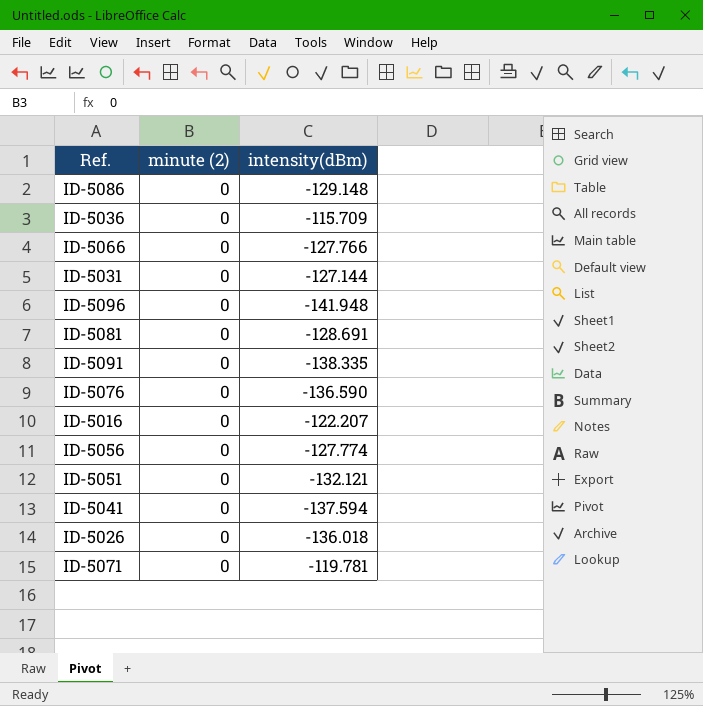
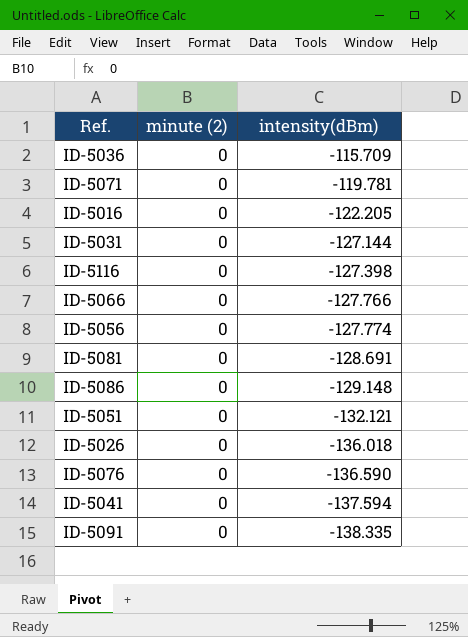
row order: none -> intensity(dBm) descending
row ID-5096: 0 | -141.948 -> none
ID-5016 | intensity(dBm): -122.207 -> -122.205
row ID-5116: none -> 0 | -127.398

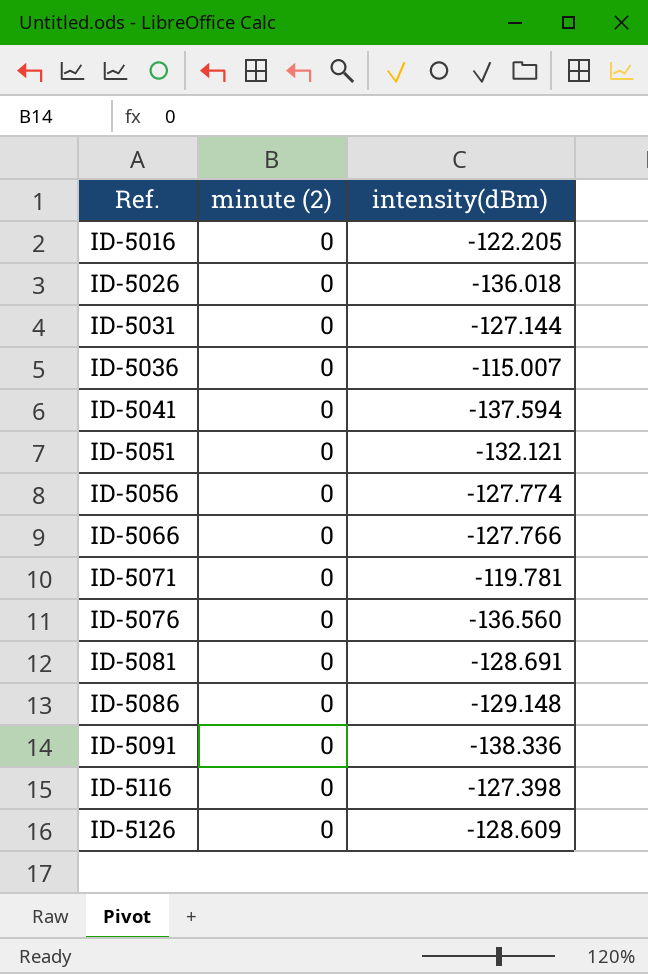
row order: intensity(dBm) descending -> Ref. ascending
ID-5036 | intensity(dBm): -115.709 -> -115.007
ID-5076 | intensity(dBm): -136.590 -> -136.560
ID-5091 | intensity(dBm): -138.335 -> -138.336
row ID-5126: none -> 0 | -128.609

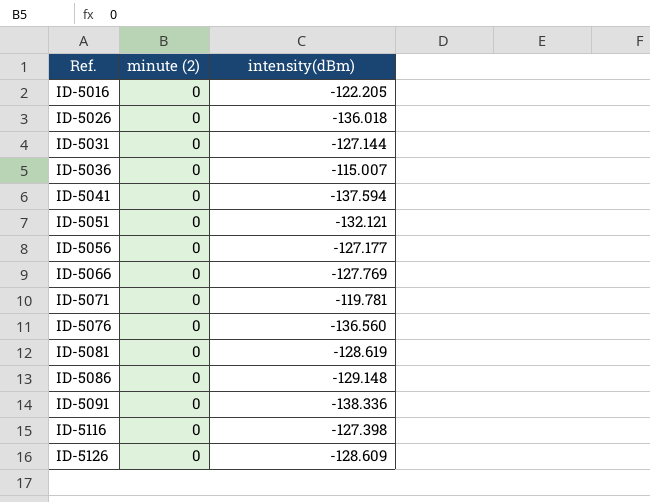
ID-5056 | intensity(dBm): -127.774 -> -127.177
ID-5066 | intensity(dBm): -127.766 -> -127.769
ID-5081 | intensity(dBm): -128.691 -> -128.619

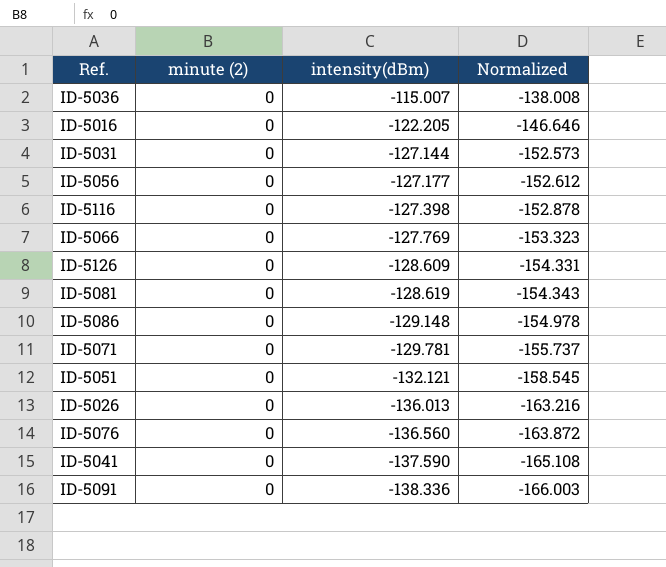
row order: Ref. ascending -> intensity(dBm) descending
column Normalized | formula: none -> [intensity(dBm)] * 1.2
ID-5071 | intensity(dBm): -119.781 -> -129.781
ID-5026 | intensity(dBm): -136.018 -> -136.013
ID-5041 | intensity(dBm): -137.594 -> -137.590

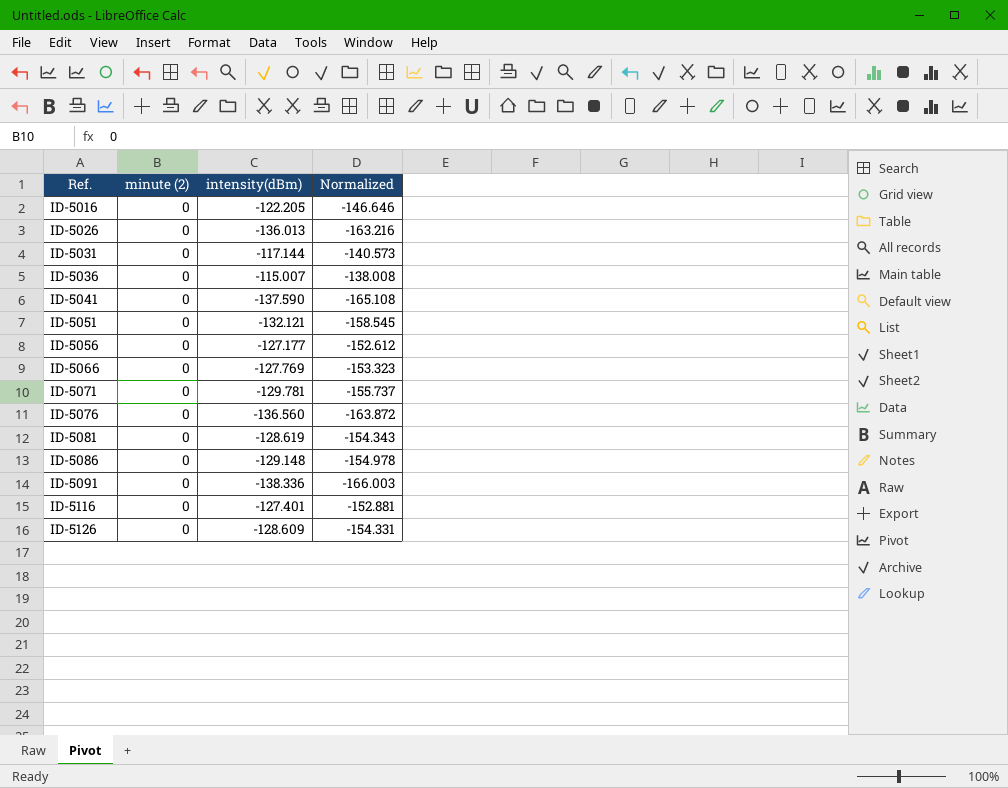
row order: intensity(dBm) descending -> Ref. ascending
ID-5031 | intensity(dBm): -127.144 -> -117.144
ID-5031 | Normalized: -152.573 -> -140.573
ID-5116 | intensity(dBm): -127.398 -> -127.401
ID-5116 | Normalized: -152.878 -> -152.881

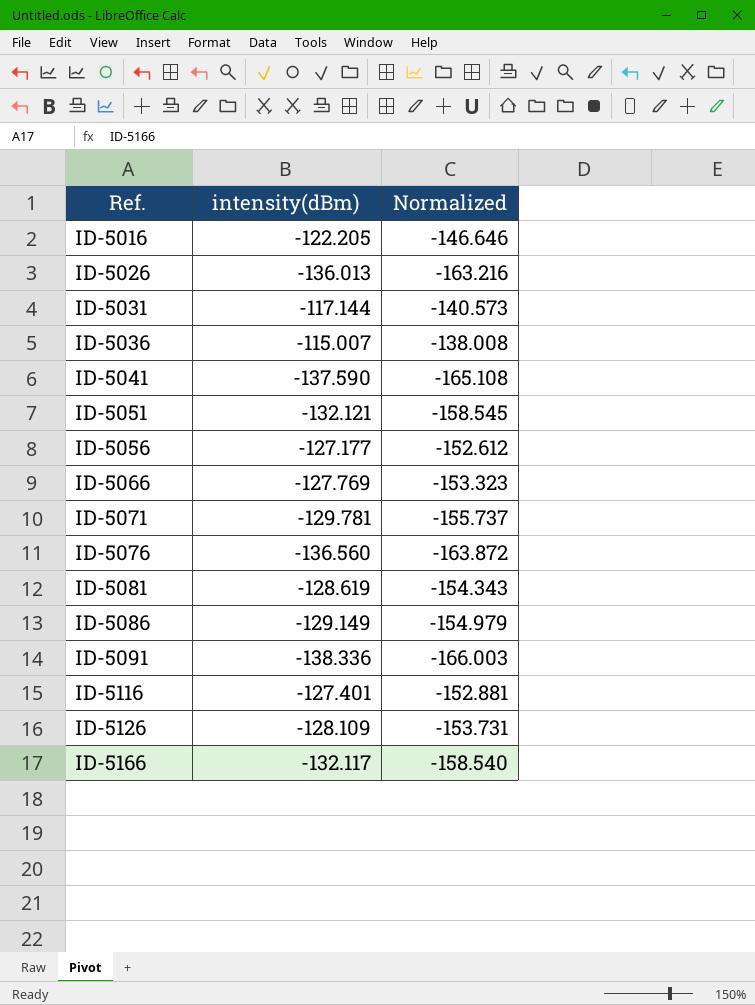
column minute (2) | position: 2 -> none
ID-5086 | intensity(dBm): -129.148 -> -129.149
ID-5086 | Normalized: -154.978 -> -154.979
ID-5126 | intensity(dBm): -128.609 -> -128.109
ID-5126 | Normalized: -154.331 -> -153.731
row ID-5166: none -> -132.117 | -158.540

